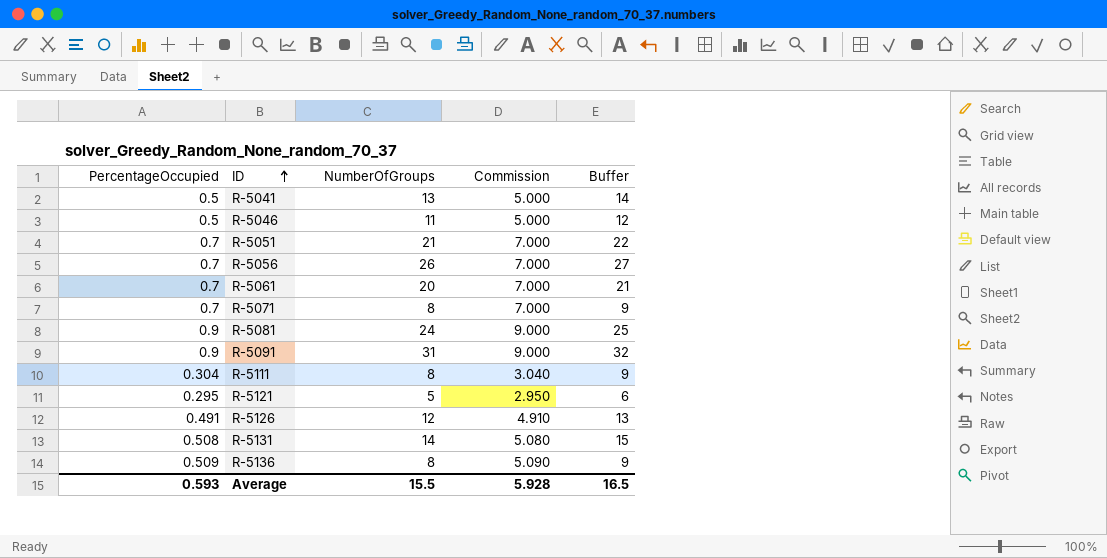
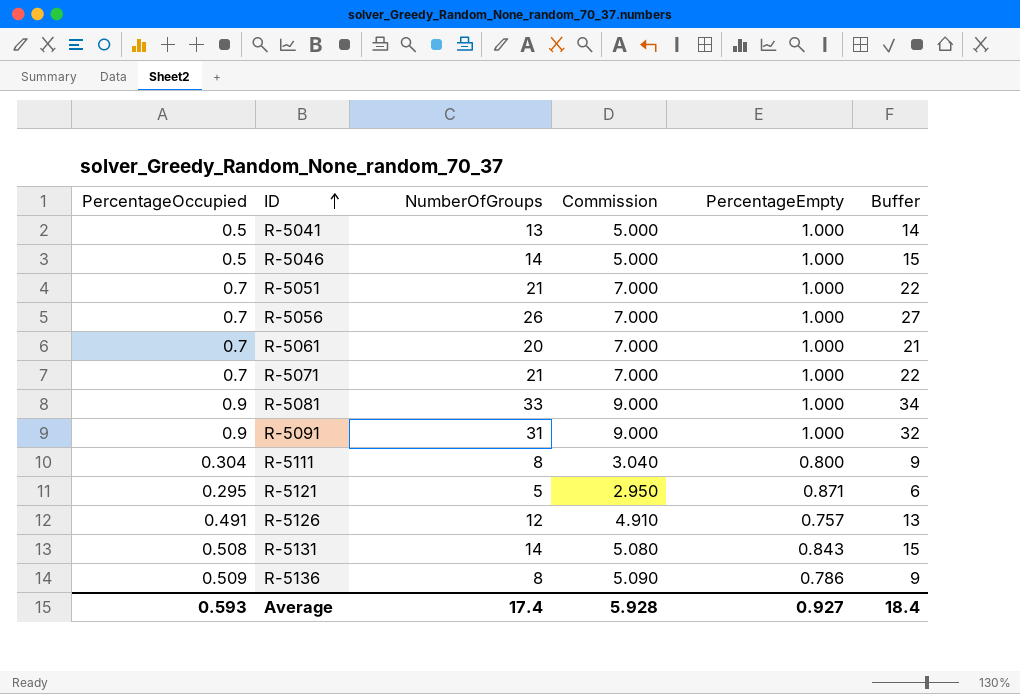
column PercentageEmpty | position: none -> 5
R-5046 | NumberOfGroups: 11 -> 14
R-5046 | Buffer: 12 -> 15
R-5071 | NumberOfGroups: 8 -> 21
R-5071 | Buffer: 9 -> 22
R-5081 | NumberOfGroups: 24 -> 33
R-5081 | Buffer: 25 -> 34
Average | NumberOfGroups: 15.5 -> 17.4
Average | Buffer: 16.5 -> 18.4

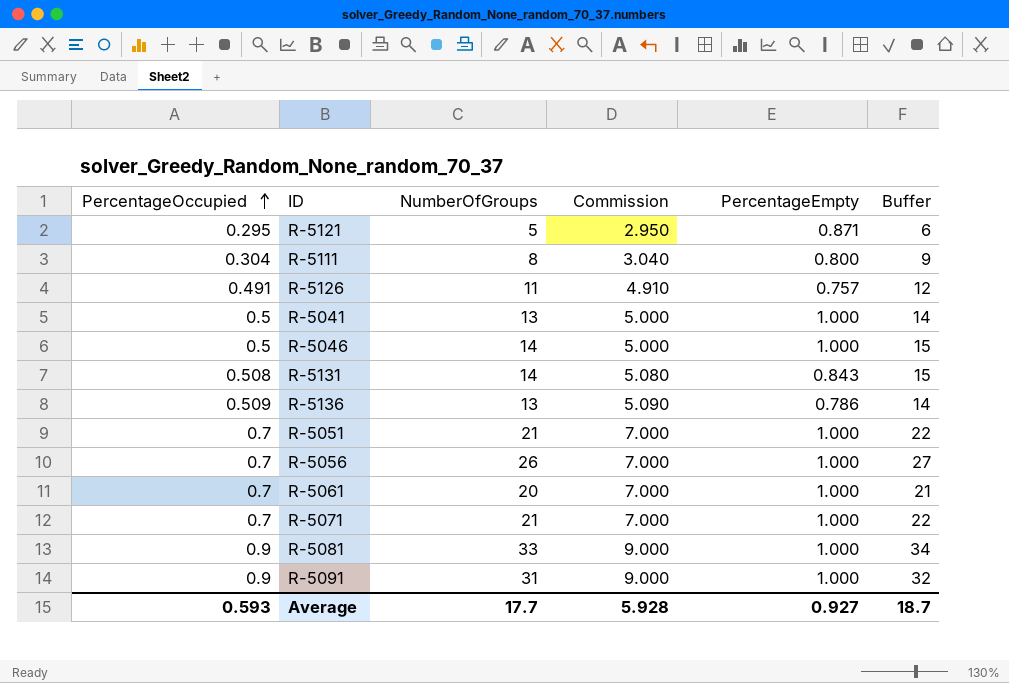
row order: ID ascending -> PercentageOccupied ascending
R-5126 | NumberOfGroups: 12 -> 11
R-5126 | Buffer: 13 -> 12
R-5136 | NumberOfGroups: 8 -> 13
R-5136 | Buffer: 9 -> 14
Average | NumberOfGroups: 17.4 -> 17.7
Average | Buffer: 18.4 -> 18.7

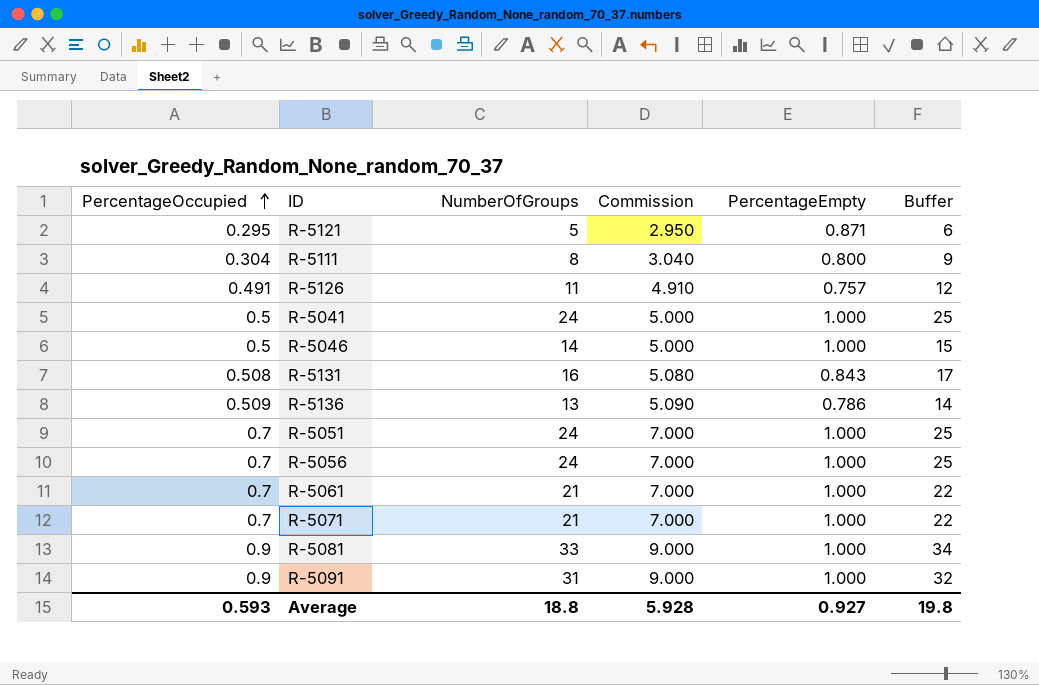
R-5041 | NumberOfGroups: 13 -> 24
R-5041 | Buffer: 14 -> 25
R-5131 | NumberOfGroups: 14 -> 16
R-5131 | Buffer: 15 -> 17
R-5051 | NumberOfGroups: 21 -> 24
R-5051 | Buffer: 22 -> 25
R-5056 | NumberOfGroups: 26 -> 24
R-5056 | Buffer: 27 -> 25
R-5061 | NumberOfGroups: 20 -> 21
R-5061 | Buffer: 21 -> 22
Average | NumberOfGroups: 17.7 -> 18.8
Average | Buffer: 18.7 -> 19.8

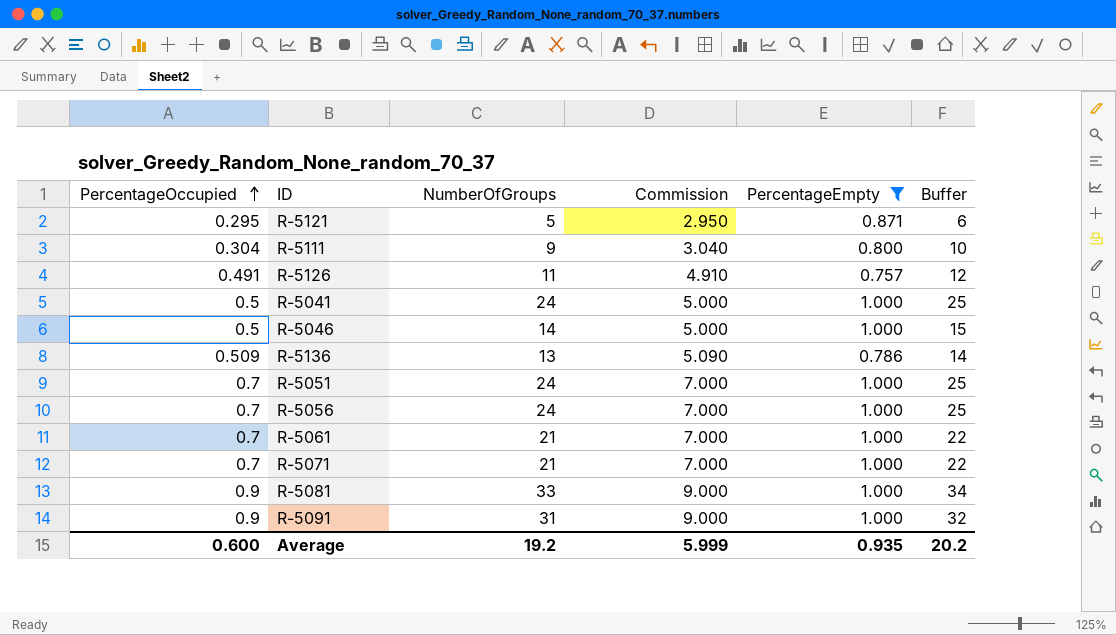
filter: none -> PercentageEmpty != 0.843
R-5111 | NumberOfGroups: 8 -> 9
R-5111 | Buffer: 9 -> 10
Average | PercentageOccupied: 0.593 -> 0.600
Average | NumberOfGroups: 18.8 -> 19.2
Average | Commission: 5.928 -> 5.999
Average | PercentageEmpty: 0.927 -> 0.935
Average | Buffer: 19.8 -> 20.2

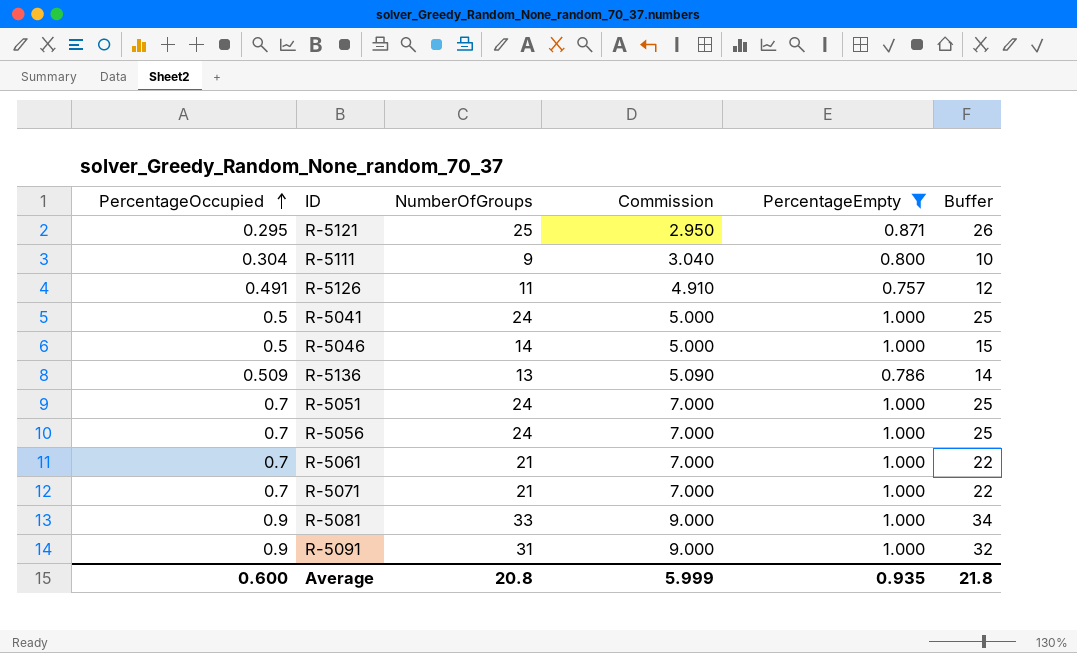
R-5121 | NumberOfGroups: 5 -> 25
R-5121 | Buffer: 6 -> 26
Average | NumberOfGroups: 19.2 -> 20.8
Average | Buffer: 20.2 -> 21.8

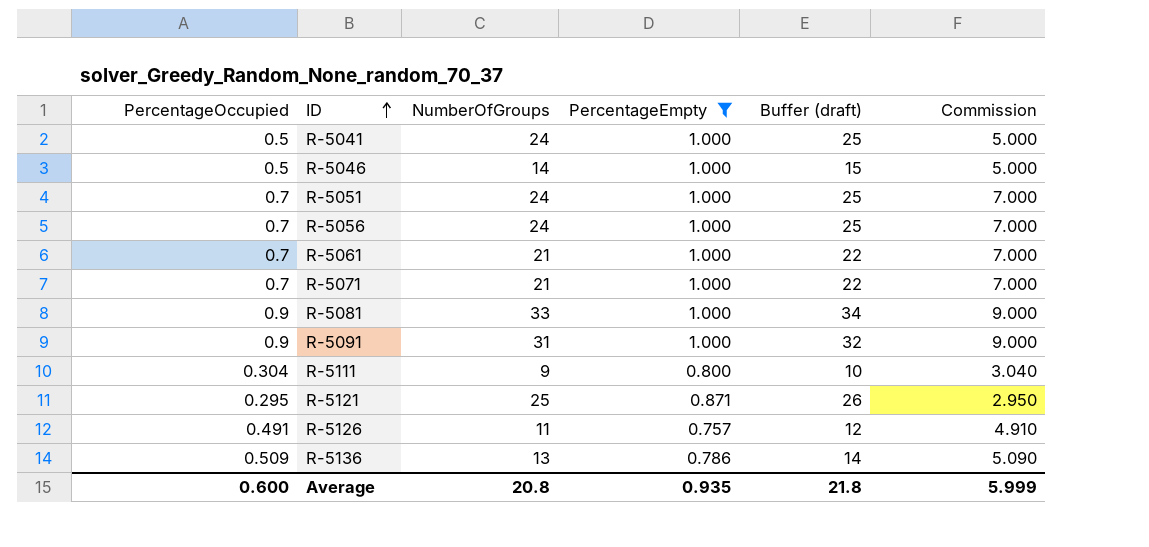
row order: PercentageOccupied ascending -> ID ascending
column name: Buffer -> Buffer (draft)
column Commission | position: 4 -> 6

